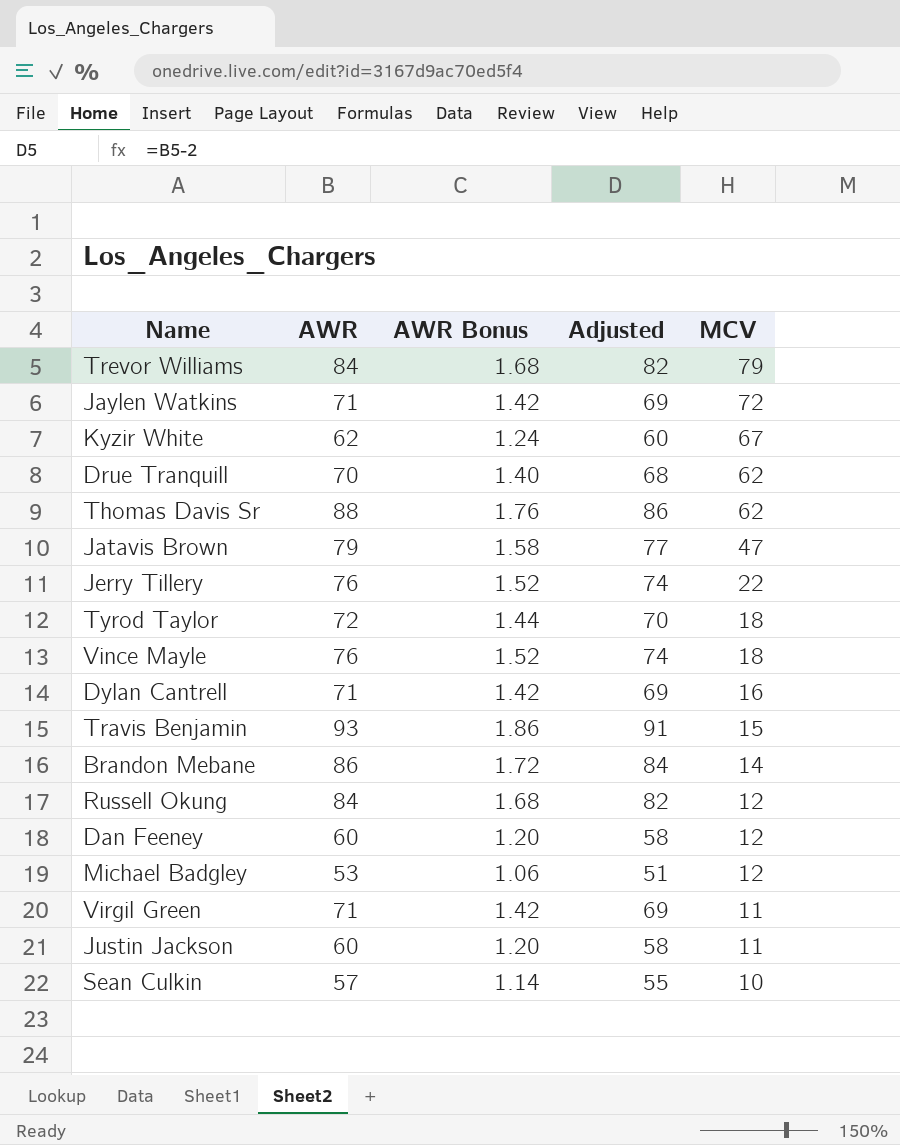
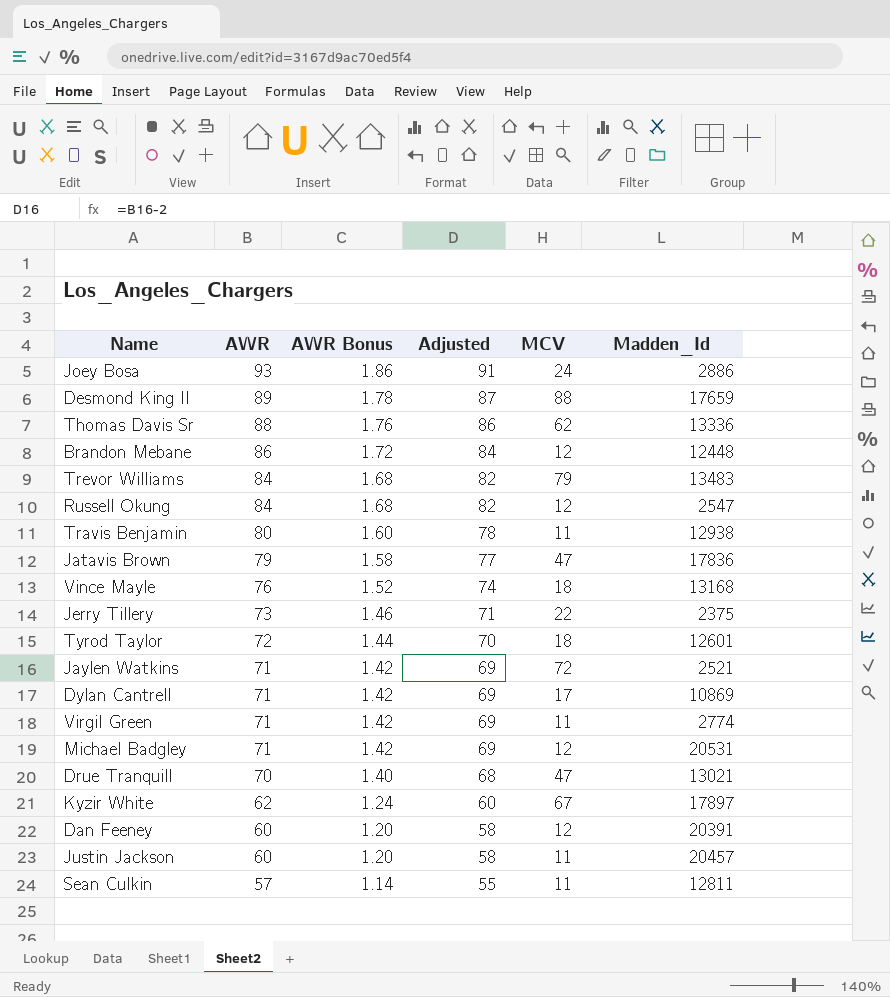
row order: MCV descending -> AWR descending
column Madden_Id | position: none -> 6
row Joey Bosa: none -> 93 | 1.86 | 91 | 24 | 2886
row Desmond King II: none -> 89 | 1.78 | 87 | 88 | 17659
Brandon Mebane | MCV: 14 -> 12
Travis Benjamin | AWR: 93 -> 80
Travis Benjamin | AWR Bonus: 1.86 -> 1.60
Travis Benjamin | Adjusted: 91 -> 78
Travis Benjamin | MCV: 15 -> 11
Jerry Tillery | AWR: 76 -> 73
Jerry Tillery | AWR Bonus: 1.52 -> 1.46
Jerry Tillery | Adjusted: 74 -> 71
Dylan Cantrell | MCV: 16 -> 17
Michael Badgley | AWR: 53 -> 71
Michael Badgley | AWR Bonus: 1.06 -> 1.42
Michael Badgley | Adjusted: 51 -> 69
Drue Tranquill | MCV: 62 -> 47
Sean Culkin | MCV: 10 -> 11

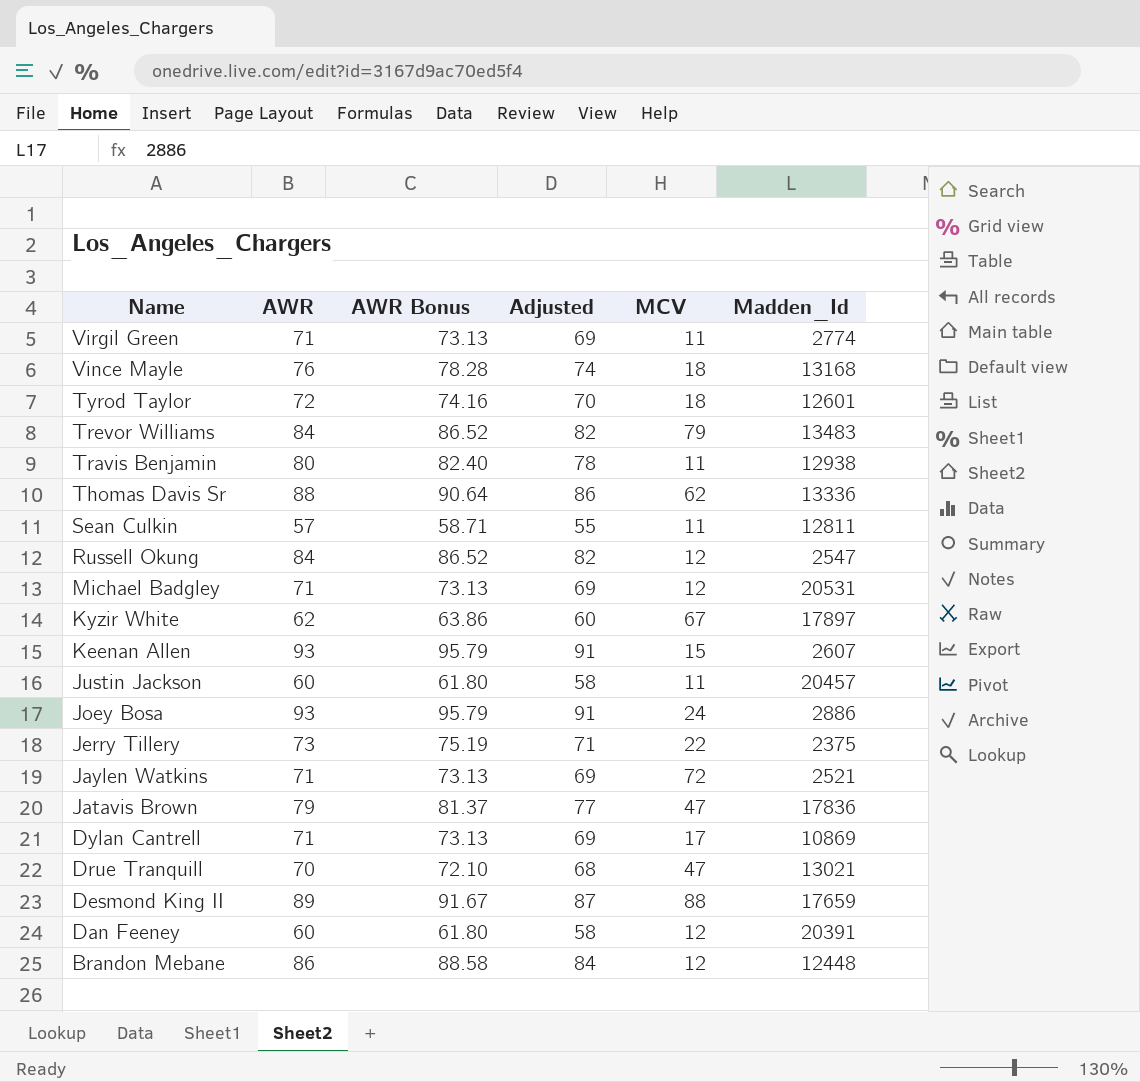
row order: AWR descending -> Name descending
column AWR Bonus | formula: [AWR] * 0.02 -> [AWR] * 1.03
row Keenan Allen: none -> 93 | 95.79 | 91 | 15 | 2607

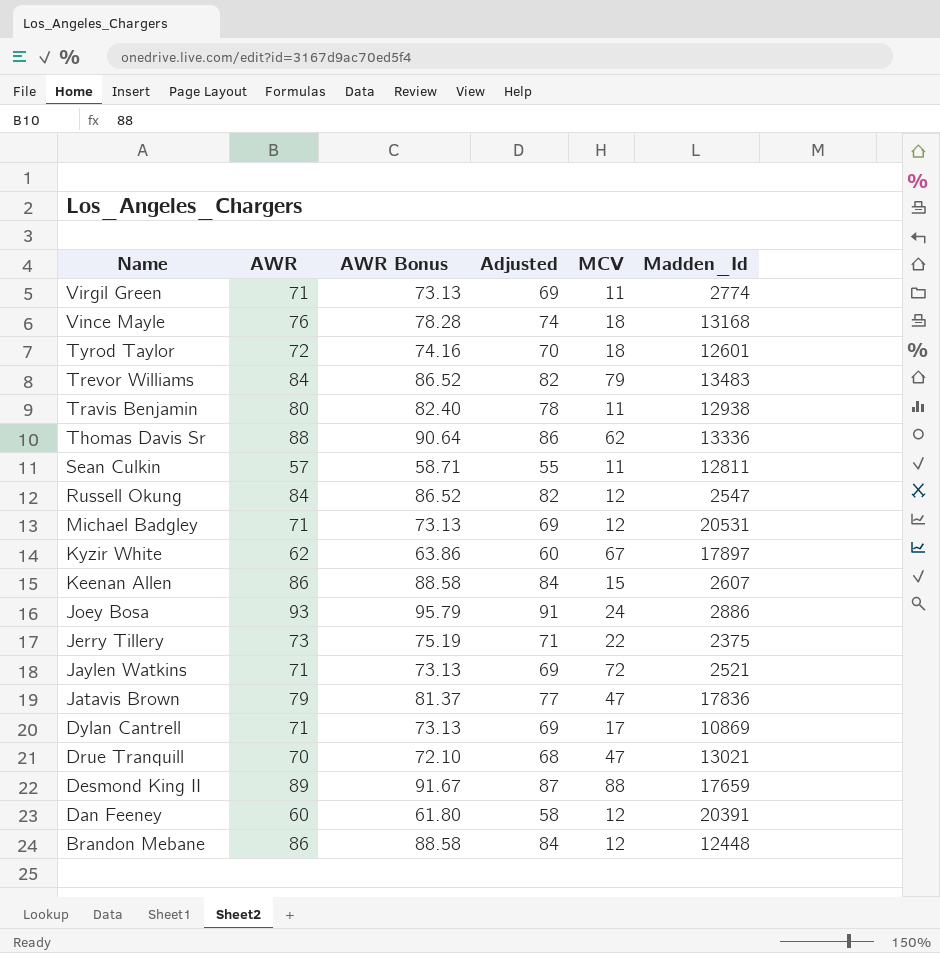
row Justin Jackson: 60 | 61.80 | 58 | 11 | 20457 -> none
Keenan Allen | AWR: 93 -> 86
Keenan Allen | AWR Bonus: 95.79 -> 88.58
Keenan Allen | Adjusted: 91 -> 84

